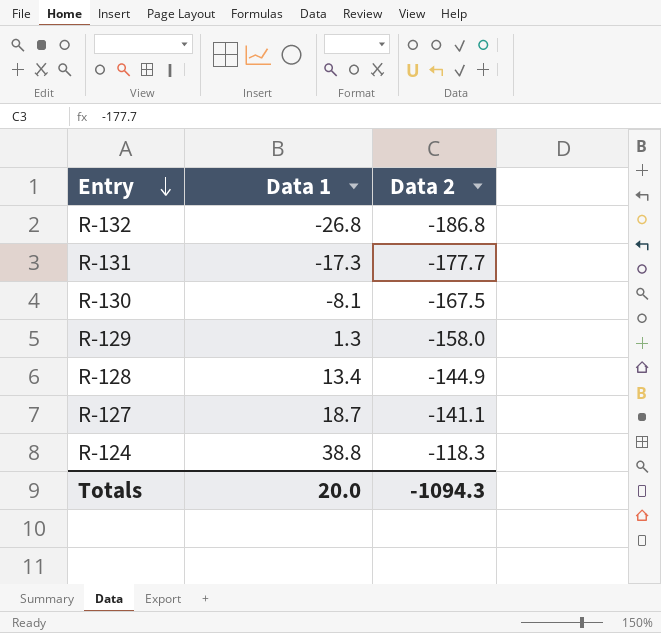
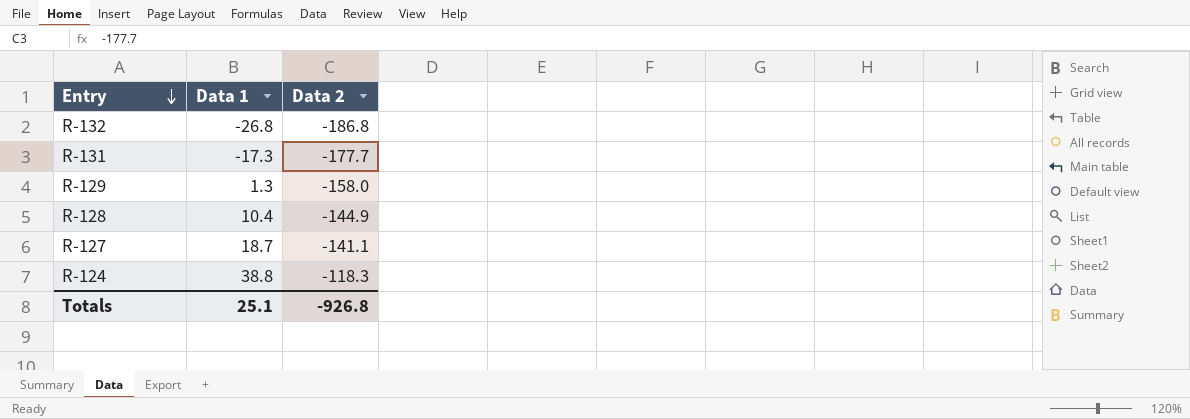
row R-130: -8.1 | -167.5 -> none
R-128 | Data 1: 13.4 -> 10.4
Totals | Data 1: 20.0 -> 25.1
Totals | Data 2: -1094.3 -> -926.8

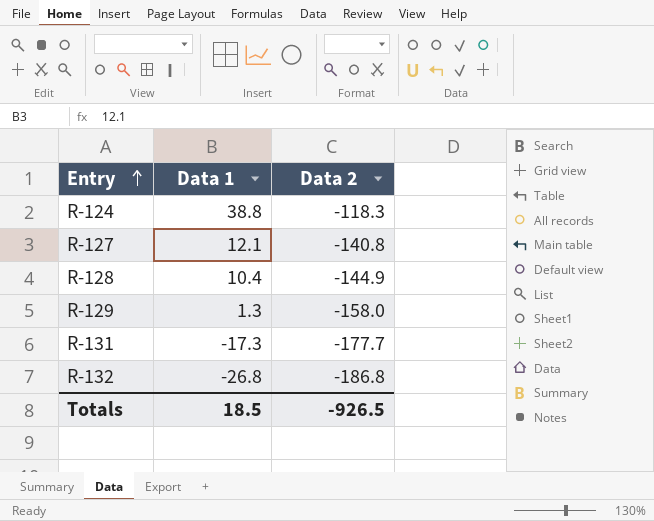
row order: Entry descending -> Entry ascending
R-127 | Data 1: 18.7 -> 12.1
R-127 | Data 2: -141.1 -> -140.8
Totals | Data 1: 25.1 -> 18.5
Totals | Data 2: -926.8 -> -926.5

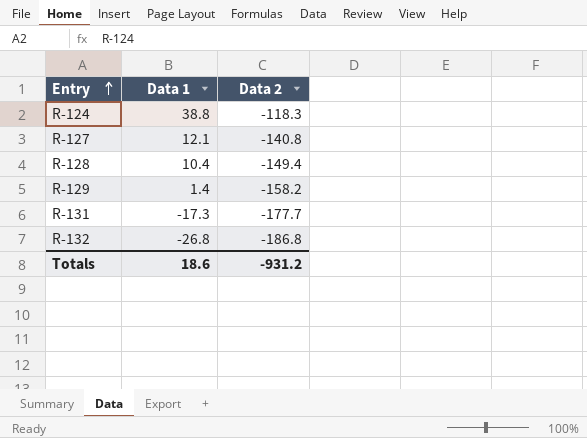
R-128 | Data 2: -144.9 -> -149.4
R-129 | Data 1: 1.3 -> 1.4
R-129 | Data 2: -158.0 -> -158.2
Totals | Data 1: 18.5 -> 18.6
Totals | Data 2: -926.5 -> -931.2

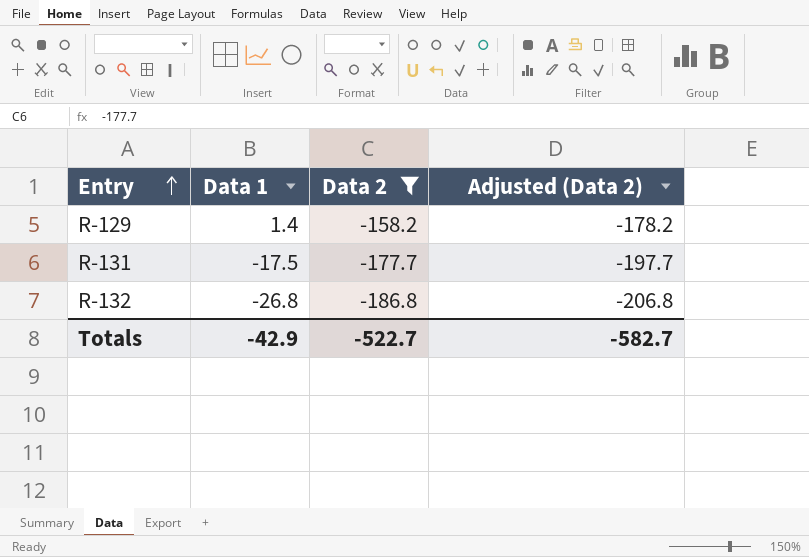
filter: none -> Data 2 <= -158.2
column Adjusted (Data 2) | formula: none -> [Data 2] - 20
R-131 | Data 1: -17.3 -> -17.5
Totals | Data 1: 18.6 -> -42.9
Totals | Data 2: -931.2 -> -522.7

